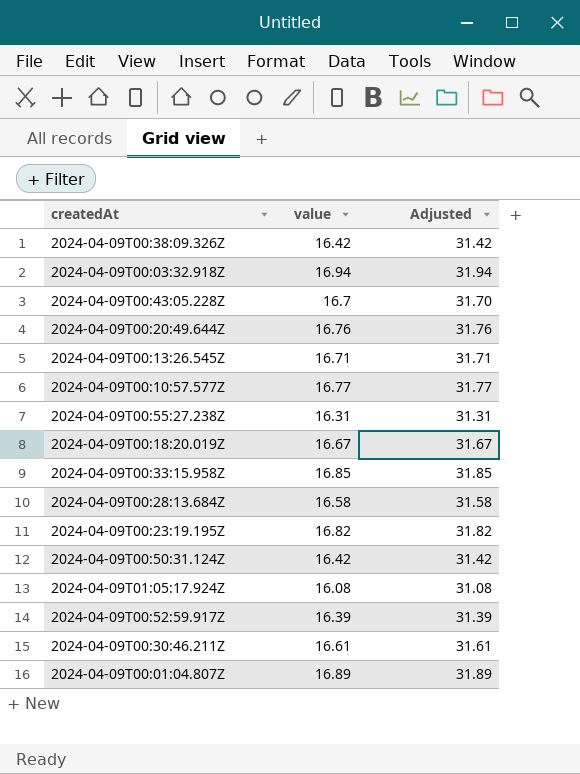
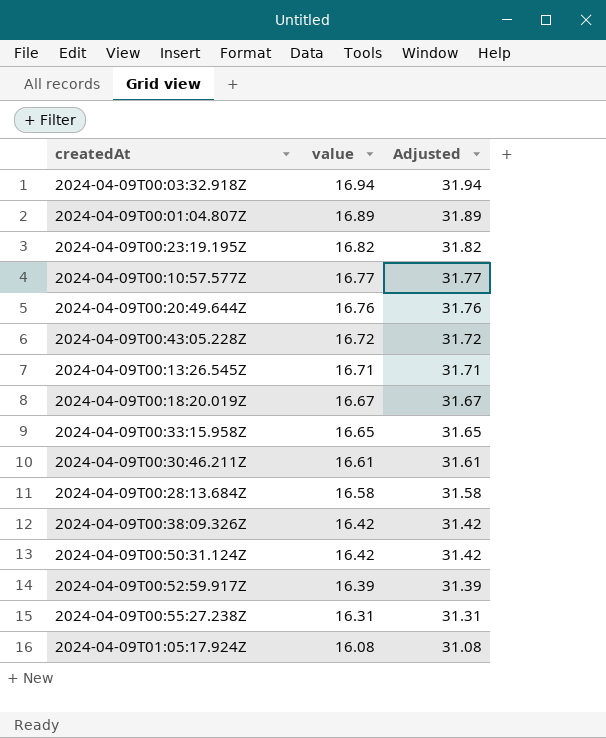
row order: none -> value descending
2024-04-09T00:43:05.228Z | value: 16.7 -> 16.72
2024-04-09T00:43:05.228Z | Adjusted: 31.70 -> 31.72
2024-04-09T00:33:15.958Z | value: 16.85 -> 16.65
2024-04-09T00:33:15.958Z | Adjusted: 31.85 -> 31.65

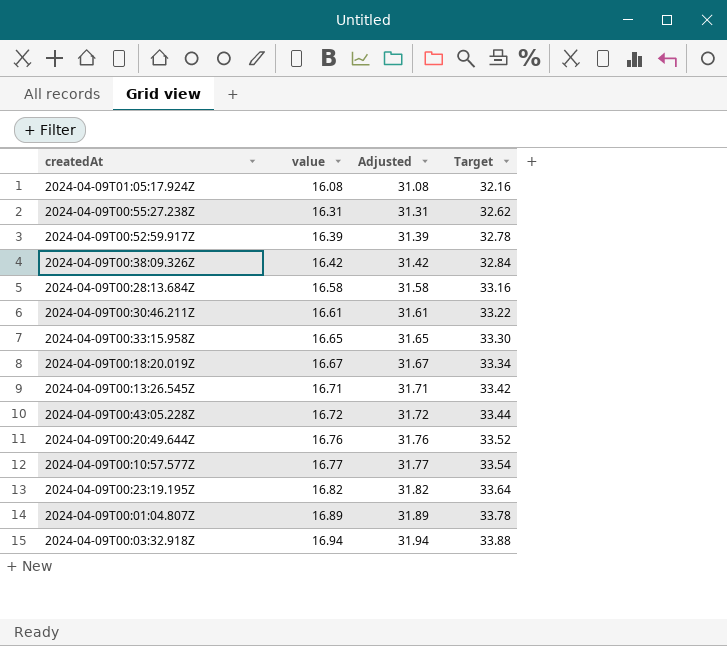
row order: value descending -> value ascending
column Target | formula: none -> [value] * 2
row 2024-04-09T00:50:31.124Z: 16.42 | 31.42 -> none

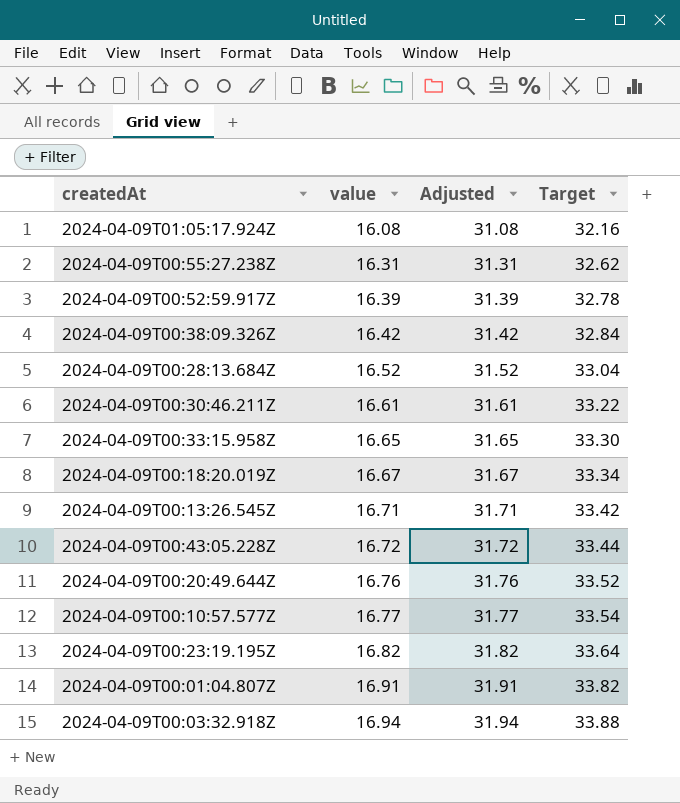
2024-04-09T00:28:13.684Z | value: 16.58 -> 16.52
2024-04-09T00:28:13.684Z | Adjusted: 31.58 -> 31.52
2024-04-09T00:28:13.684Z | Target: 33.16 -> 33.04
2024-04-09T00:01:04.807Z | value: 16.89 -> 16.91
2024-04-09T00:01:04.807Z | Adjusted: 31.89 -> 31.91
2024-04-09T00:01:04.807Z | Target: 33.78 -> 33.82

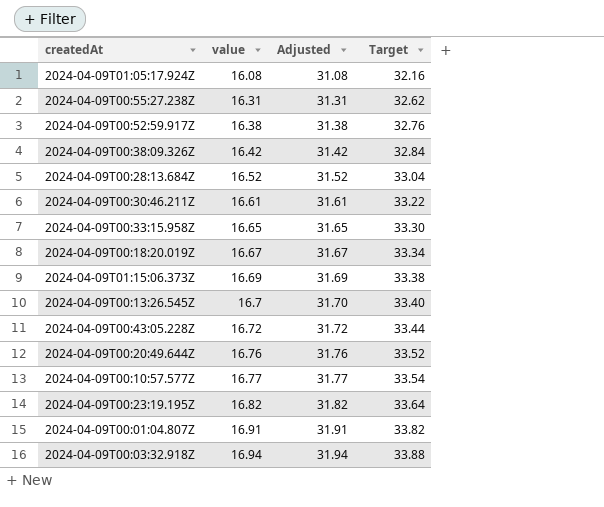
2024-04-09T00:52:59.917Z | value: 16.39 -> 16.38
2024-04-09T00:52:59.917Z | Adjusted: 31.39 -> 31.38
2024-04-09T00:52:59.917Z | Target: 32.78 -> 32.76
row 2024-04-09T01:15:06.373Z: none -> 16.69 | 31.69 | 33.38
2024-04-09T00:13:26.545Z | value: 16.71 -> 16.7
2024-04-09T00:13:26.545Z | Adjusted: 31.71 -> 31.70
2024-04-09T00:13:26.545Z | Target: 33.42 -> 33.40

